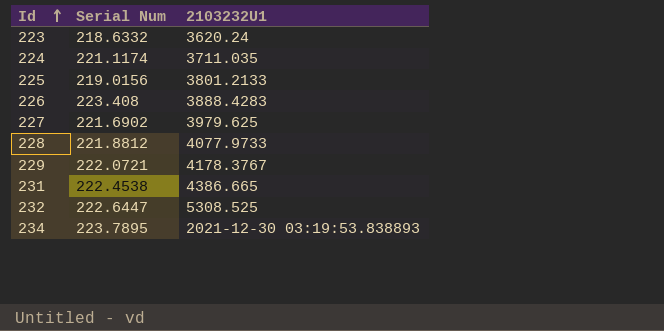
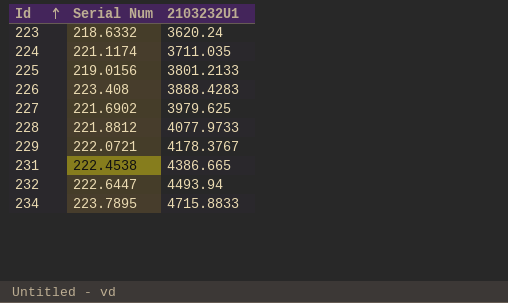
232 | 2103232U1: 5308.525 -> 4493.94
234 | 2103232U1: 2021-12-30 03:19:53.838893 -> 4715.8833

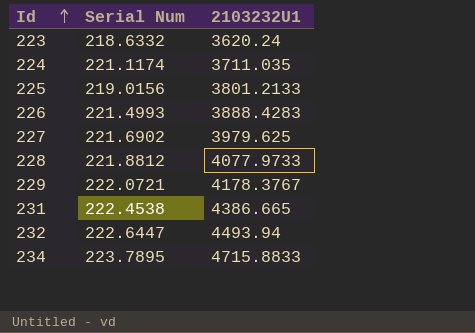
226 | Serial Num: 223.408 -> 221.4993

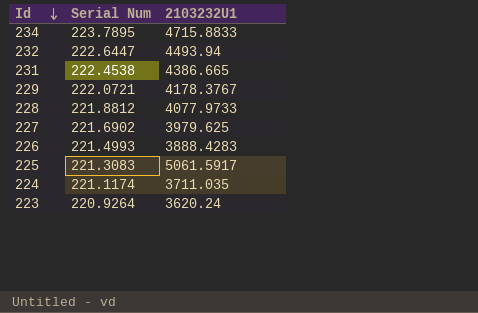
row order: Id ascending -> Id descending
225 | Serial Num: 219.0156 -> 221.3083
225 | 2103232U1: 3801.2133 -> 5061.5917
223 | Serial Num: 218.6332 -> 220.9264

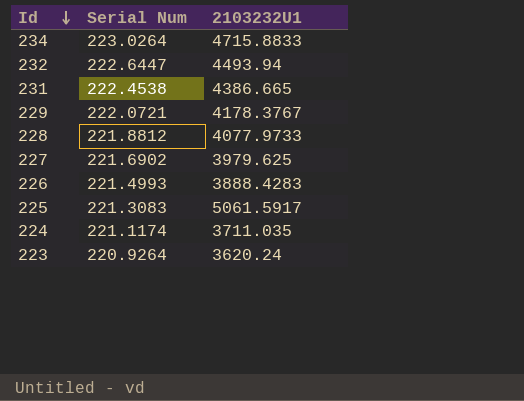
234 | Serial Num: 223.7895 -> 223.0264

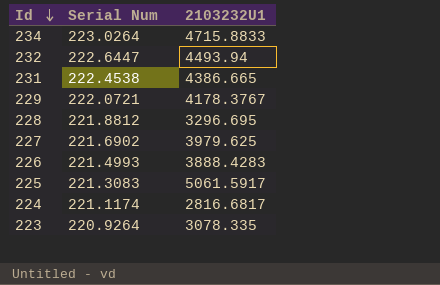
228 | 2103232U1: 4077.9733 -> 3296.695
224 | 2103232U1: 3711.035 -> 2816.6817
223 | 2103232U1: 3620.24 -> 3078.335

